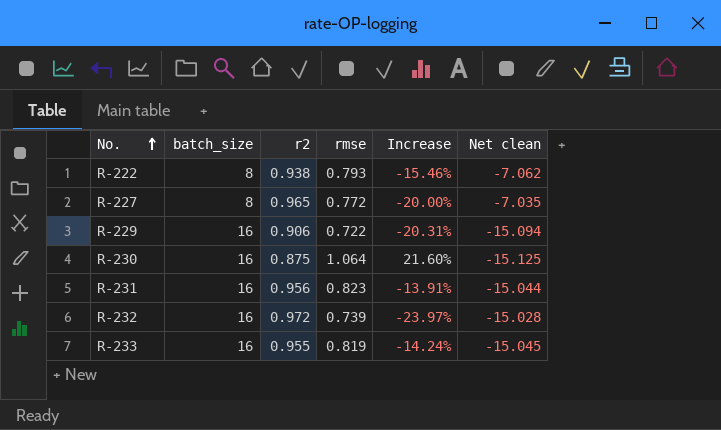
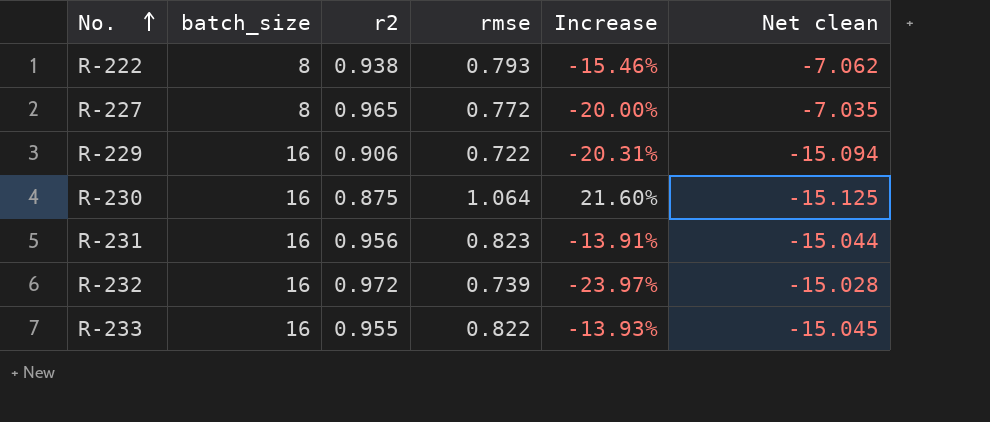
R-233 | rmse: 0.819 -> 0.822
R-233 | Increase: -14.24% -> -13.93%

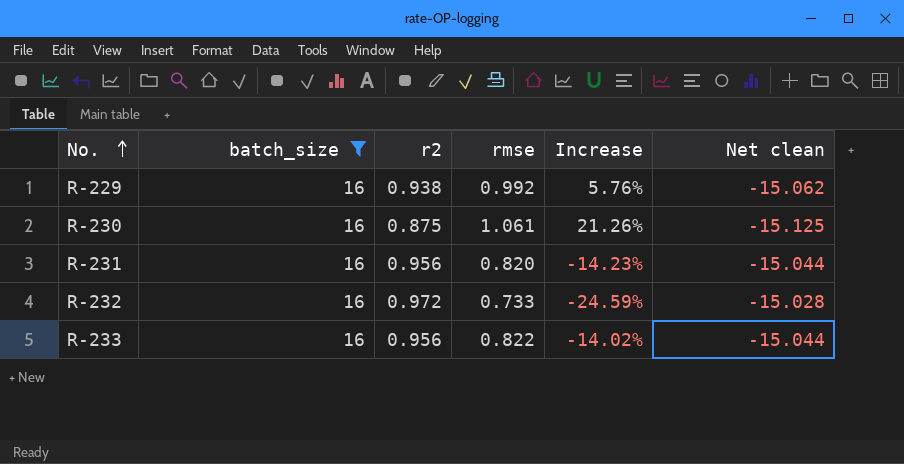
filter: none -> batch_size = 16
R-229 | r2: 0.906 -> 0.938
R-229 | rmse: 0.722 -> 0.992
R-229 | Increase: -20.31% -> 5.76%
R-229 | Net clean: -15.094 -> -15.062
R-230 | rmse: 1.064 -> 1.061
R-230 | Increase: 21.60% -> 21.26%
R-231 | rmse: 0.823 -> 0.820
R-231 | Increase: -13.91% -> -14.23%
R-232 | rmse: 0.739 -> 0.733
R-232 | Increase: -23.97% -> -24.59%
R-233 | r2: 0.955 -> 0.956
R-233 | Increase: -13.93% -> -14.02%
R-233 | Net clean: -15.045 -> -15.044

